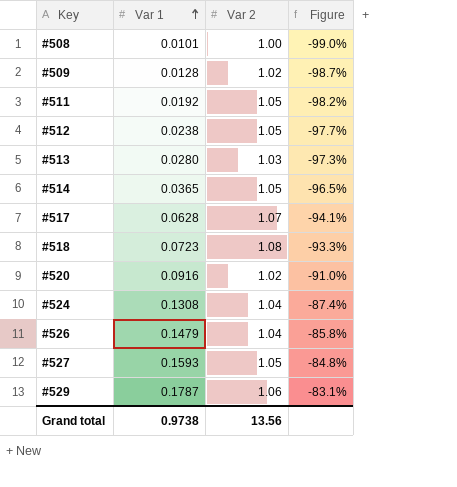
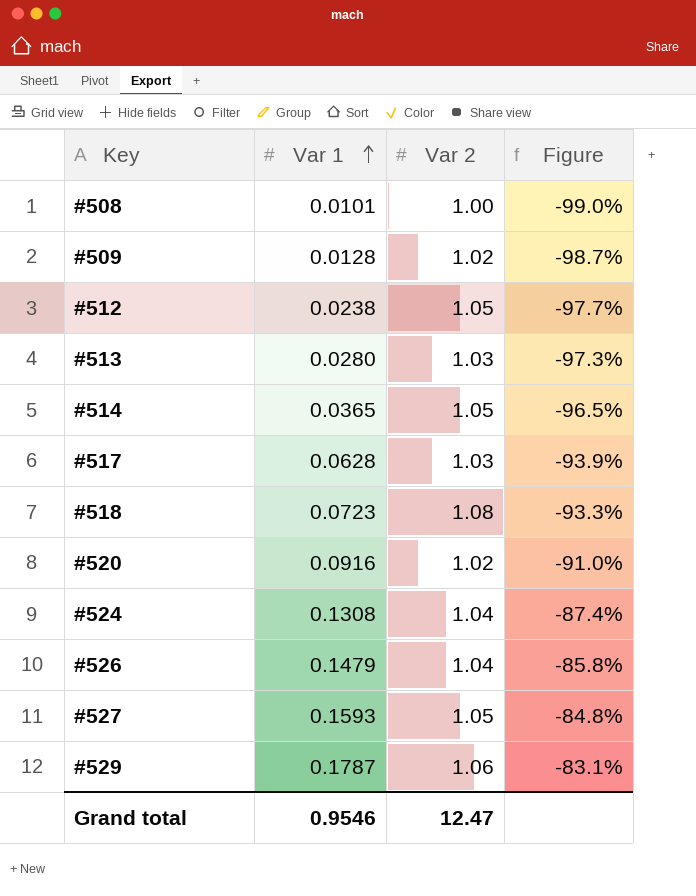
row #511: 0.0192 | 1.05 | -98.2% -> none
#517 | Var 2: 1.07 -> 1.03
#517 | Figure: -94.1% -> -93.9%
Grand total | Var 1: 0.9738 -> 0.9546
Grand total | Var 2: 13.56 -> 12.47

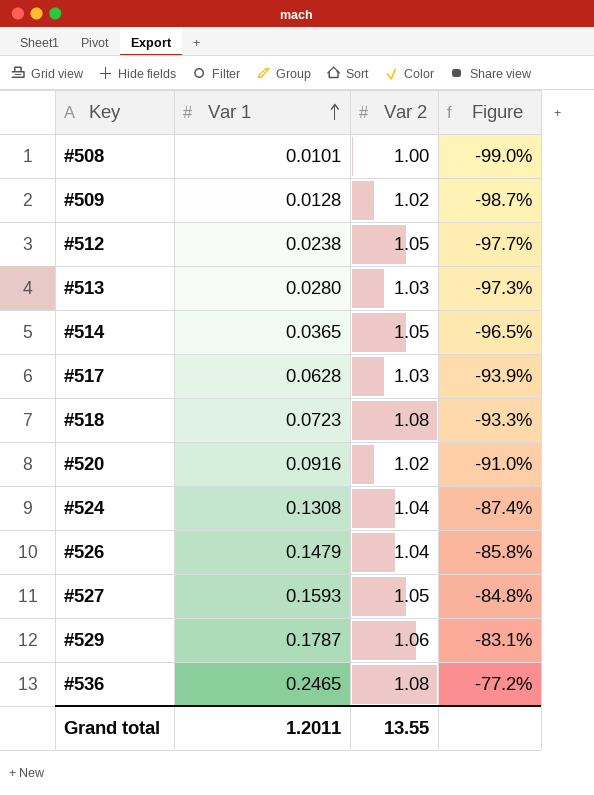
row #536: none -> 0.2465 | 1.08 | -77.2%
Grand total | Var 1: 0.9546 -> 1.2011
Grand total | Var 2: 12.47 -> 13.55

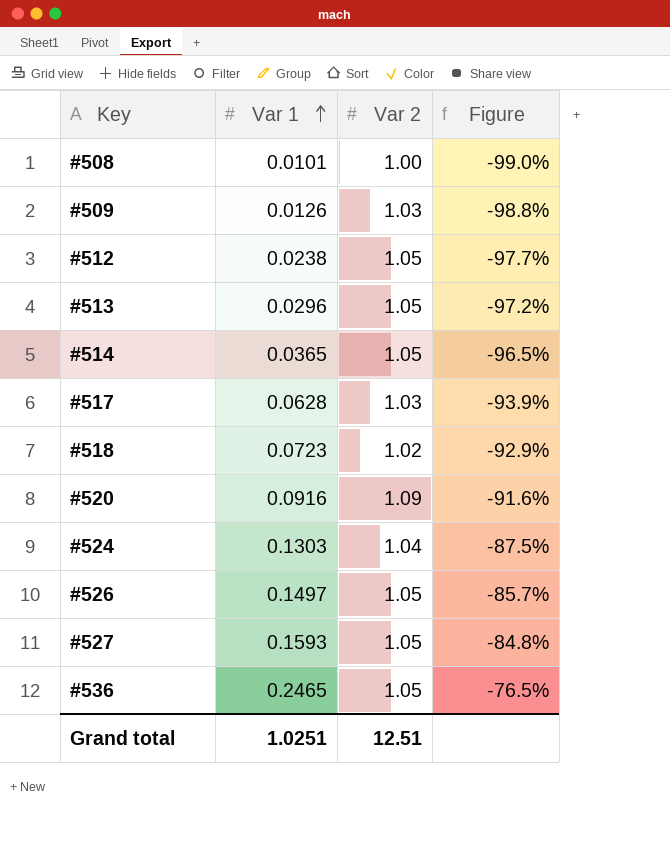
row #529: 0.1787 | 1.06 | -83.1% -> none
#509 | Var 1: 0.0128 -> 0.0126
#509 | Var 2: 1.02 -> 1.03
#509 | Figure: -98.7% -> -98.8%
#513 | Var 1: 0.0280 -> 0.0296
#513 | Var 2: 1.03 -> 1.05
#513 | Figure: -97.3% -> -97.2%
#518 | Var 2: 1.08 -> 1.02
#518 | Figure: -93.3% -> -92.9%
#520 | Var 2: 1.02 -> 1.09
#520 | Figure: -91.0% -> -91.6%
#524 | Var 1: 0.1308 -> 0.1303
#524 | Figure: -87.4% -> -87.5%
#526 | Var 1: 0.1479 -> 0.1497
#526 | Var 2: 1.04 -> 1.05
#526 | Figure: -85.8% -> -85.7%
#536 | Var 2: 1.08 -> 1.05
#536 | Figure: -77.2% -> -76.5%
Grand total | Var 1: 1.2011 -> 1.0251
Grand total | Var 2: 13.55 -> 12.51

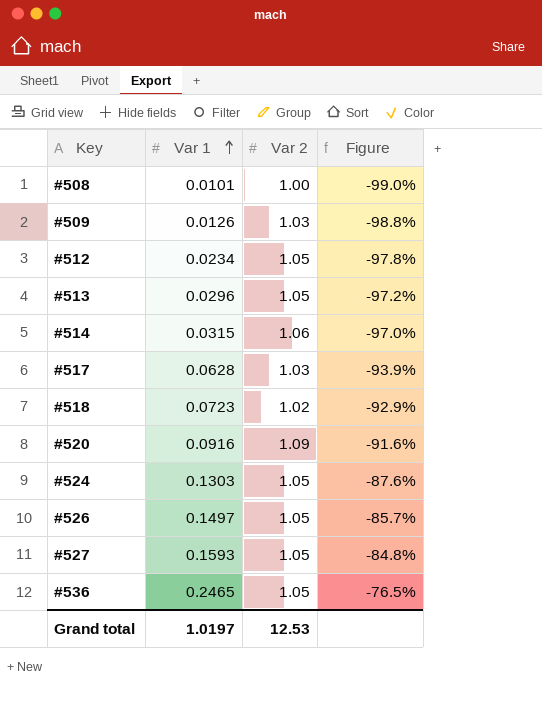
#512 | Var 1: 0.0238 -> 0.0234
#512 | Figure: -97.7% -> -97.8%
#514 | Var 1: 0.0365 -> 0.0315
#514 | Var 2: 1.05 -> 1.06
#514 | Figure: -96.5% -> -97.0%
#524 | Var 2: 1.04 -> 1.05
#524 | Figure: -87.5% -> -87.6%
Grand total | Var 1: 1.0251 -> 1.0197
Grand total | Var 2: 12.51 -> 12.53

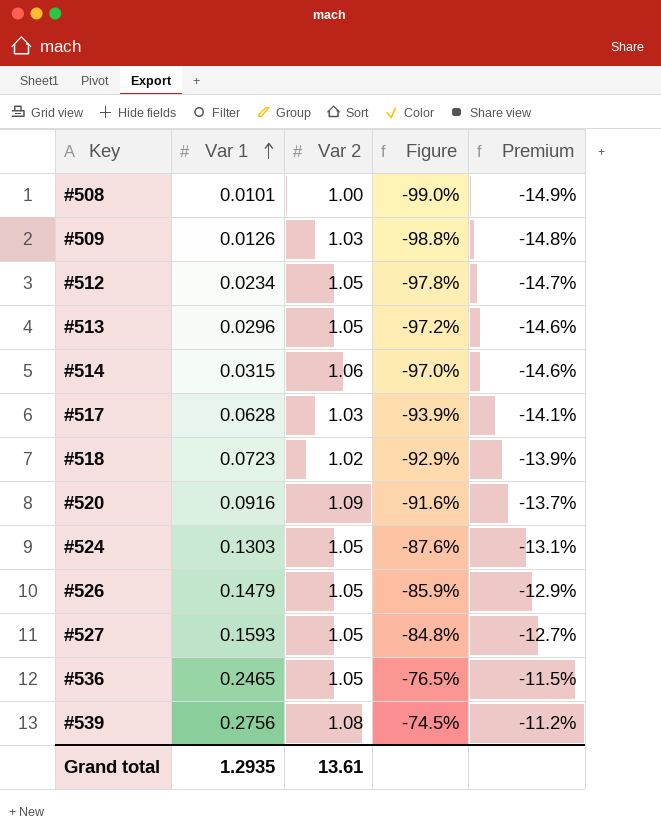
column Premium | formula: none -> [Figure] * 0.15
#526 | Var 1: 0.1497 -> 0.1479
#526 | Figure: -85.7% -> -85.9%
row #539: none -> 0.2756 | 1.08 | -74.5% | -11.2%
Grand total | Var 1: 1.0197 -> 1.2935
Grand total | Var 2: 12.53 -> 13.61

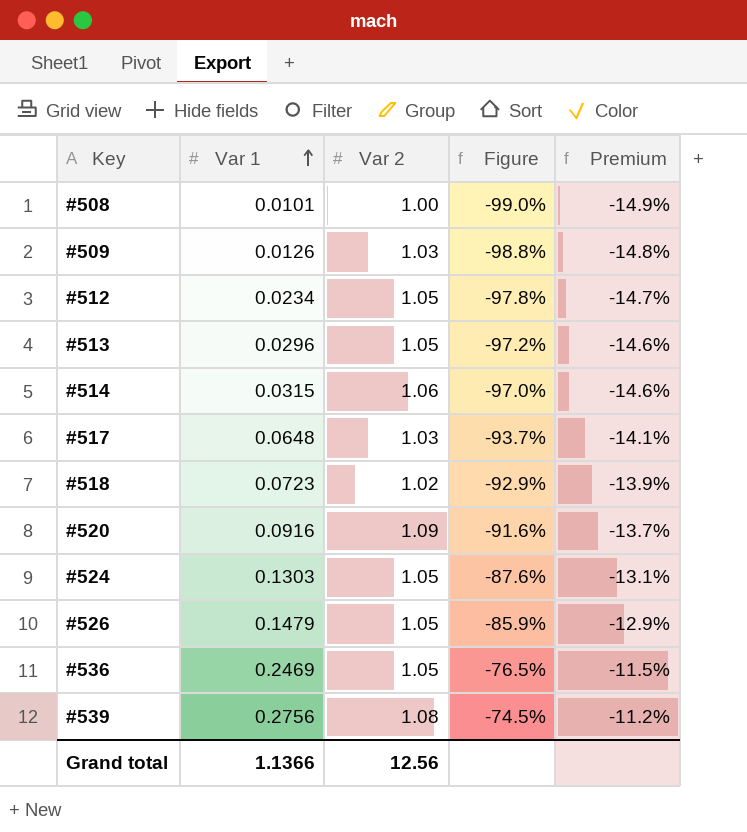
row #527: 0.1593 | 1.05 | -84.8% | -12.7% -> none
#517 | Var 1: 0.0628 -> 0.0648
#517 | Figure: -93.9% -> -93.7%
#536 | Var 1: 0.2465 -> 0.2469
Grand total | Var 1: 1.2935 -> 1.1366
Grand total | Var 2: 13.61 -> 12.56

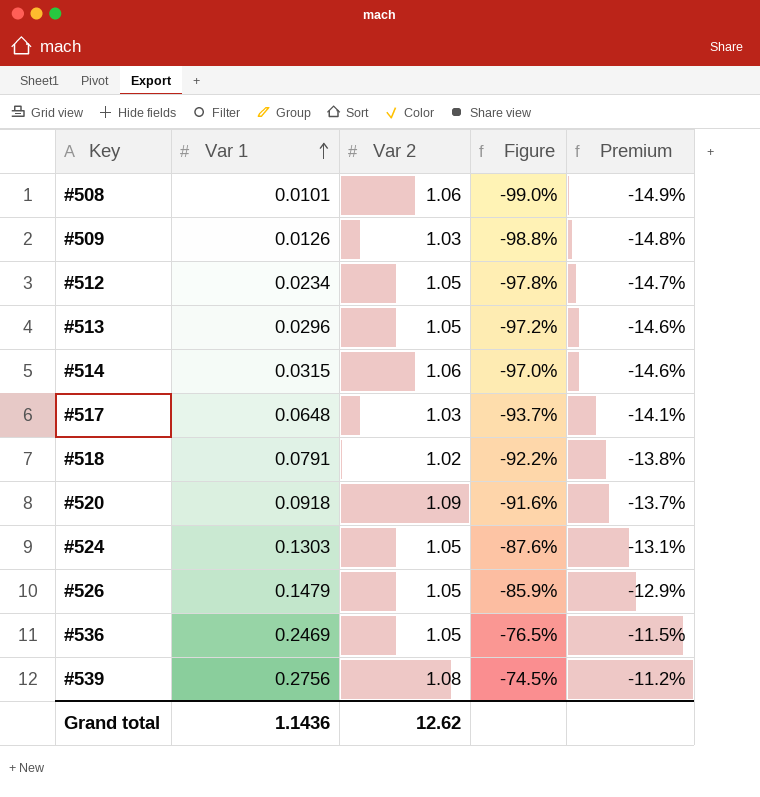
#508 | Var 2: 1.00 -> 1.06
#518 | Var 1: 0.0723 -> 0.0791
#518 | Figure: -92.9% -> -92.2%
#518 | Premium: -13.9% -> -13.8%
#520 | Var 1: 0.0916 -> 0.0918
Grand total | Var 1: 1.1366 -> 1.1436
Grand total | Var 2: 12.56 -> 12.62

